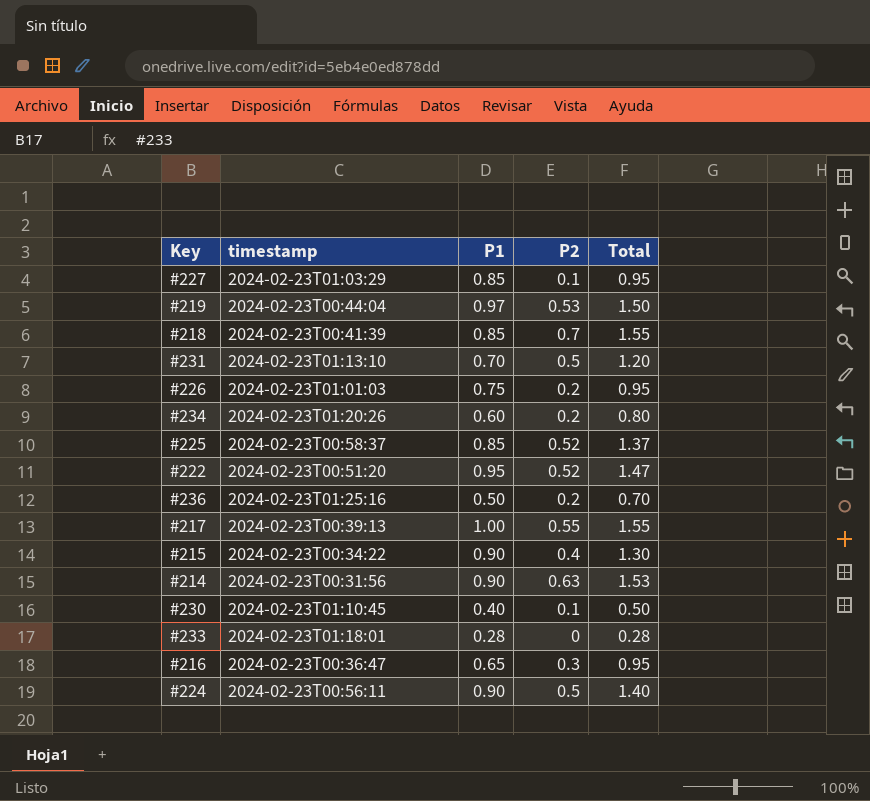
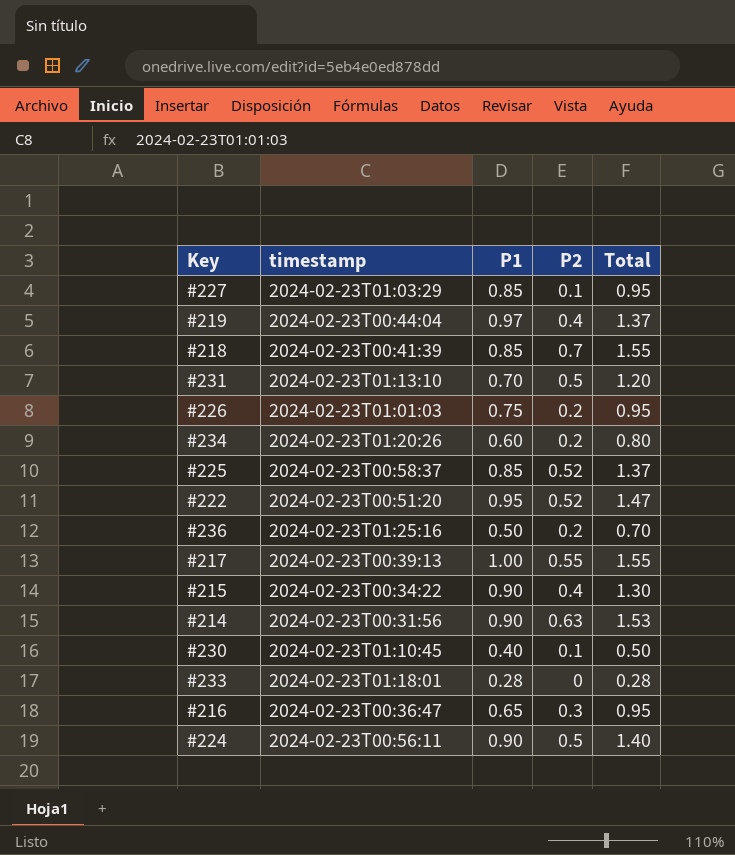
#219 | P2: 0.53 -> 0.4
#219 | Total: 1.50 -> 1.37

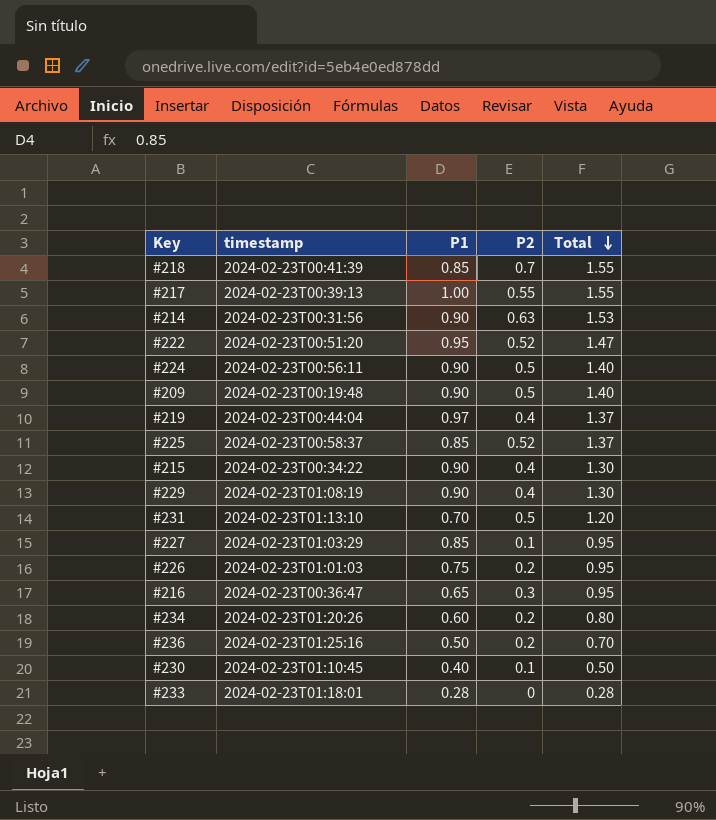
row order: none -> Total descending
row #209: none -> 2024-02-23T00:19:48 | 0.90 | 0.5 | 1.40
row #229: none -> 2024-02-23T01:08:19 | 0.90 | 0.4 | 1.30

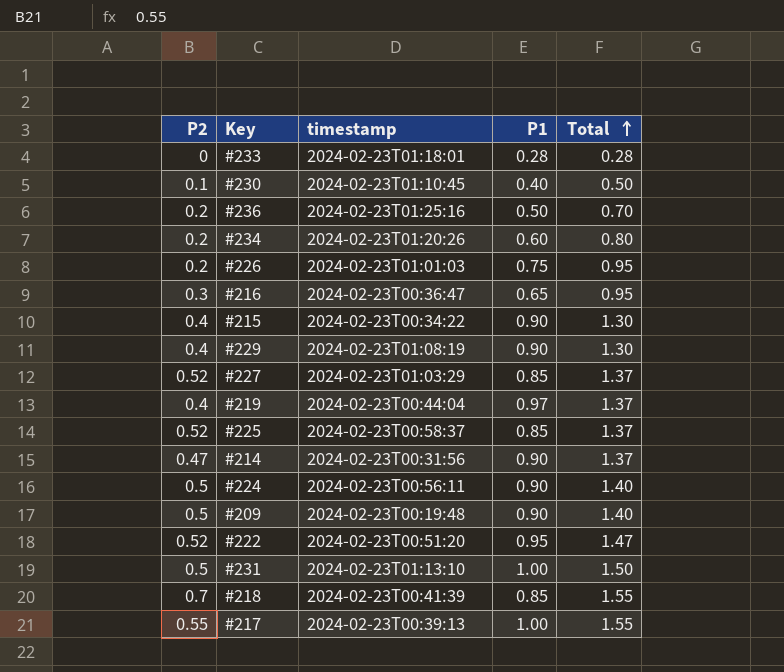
row order: Total descending -> Total ascending
column P2 | position: 4 -> 1
#227 | P2: 0.1 -> 0.52
#227 | Total: 0.95 -> 1.37
#214 | P2: 0.63 -> 0.47
#214 | Total: 1.53 -> 1.37
#231 | P1: 0.70 -> 1.00
#231 | Total: 1.20 -> 1.50

